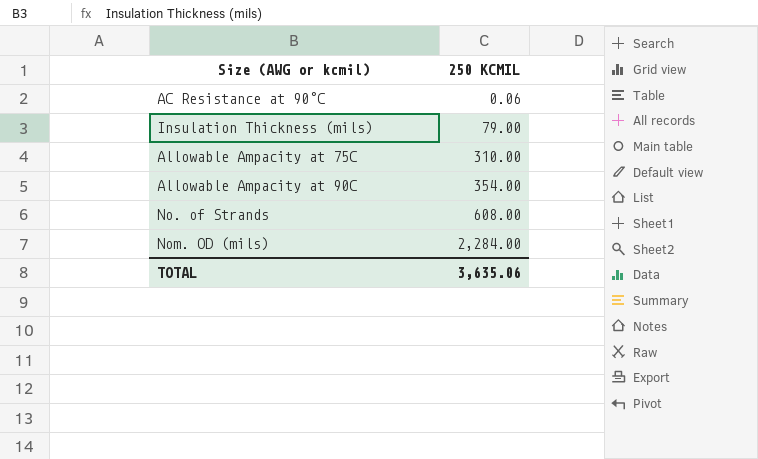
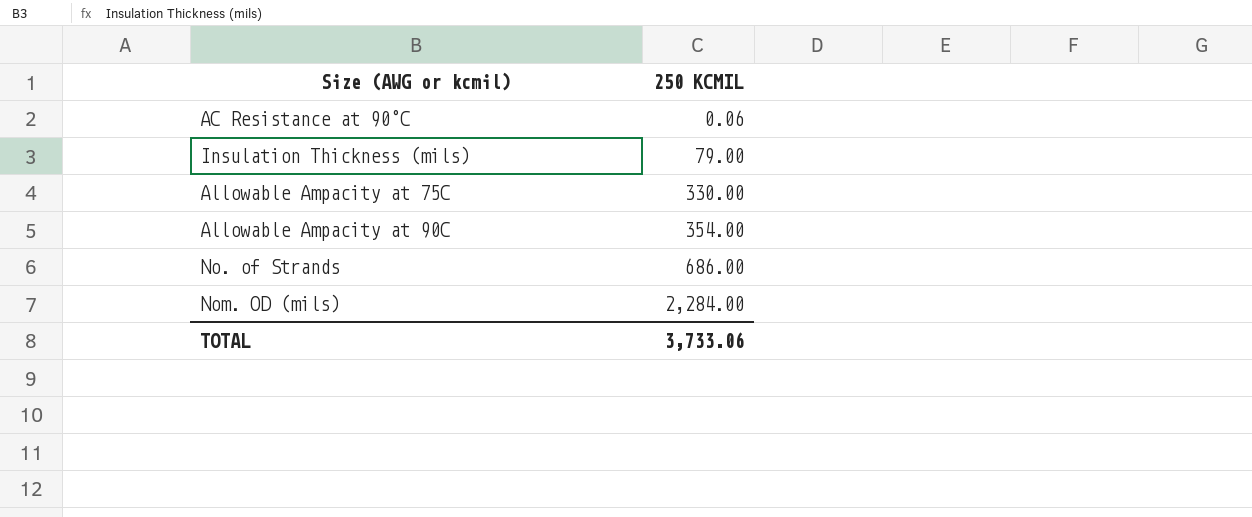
Allowable Ampacity at 75C | 250 KCMIL: 310.00 -> 330.00
No. of Strands | 250 KCMIL: 608.00 -> 686.00
TOTAL | 250 KCMIL: 3,635.06 -> 3,733.06

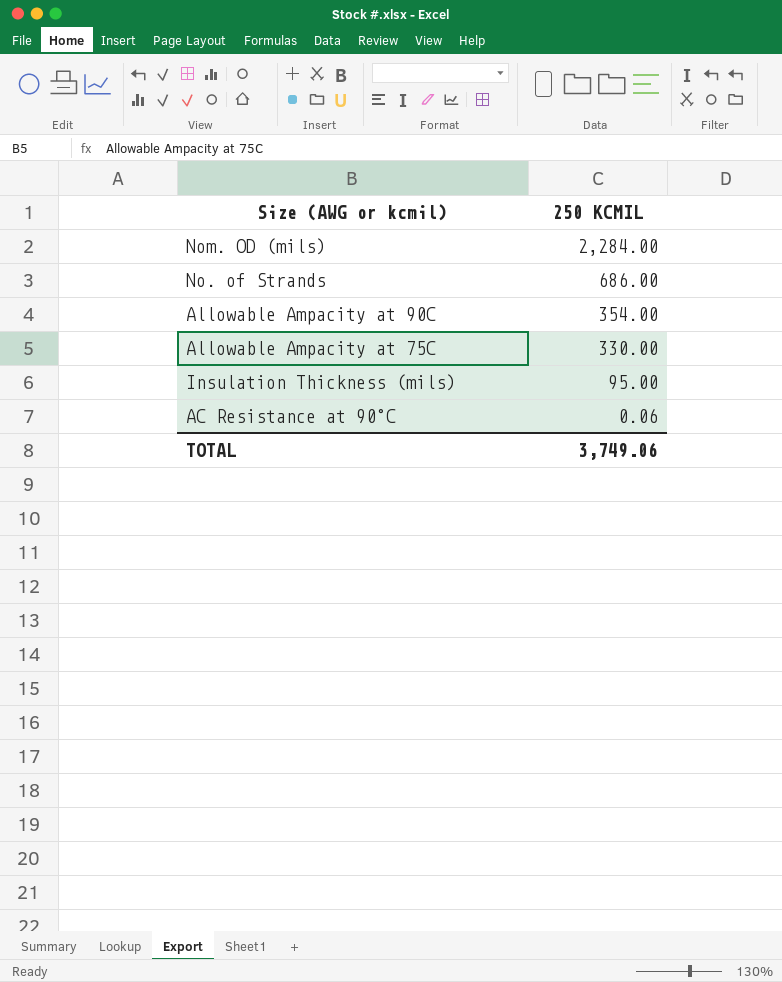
row order: 250 KCMIL ascending -> 250 KCMIL descending
Insulation Thickness (mils) | 250 KCMIL: 79.00 -> 95.00
TOTAL | 250 KCMIL: 3,733.06 -> 3,749.06

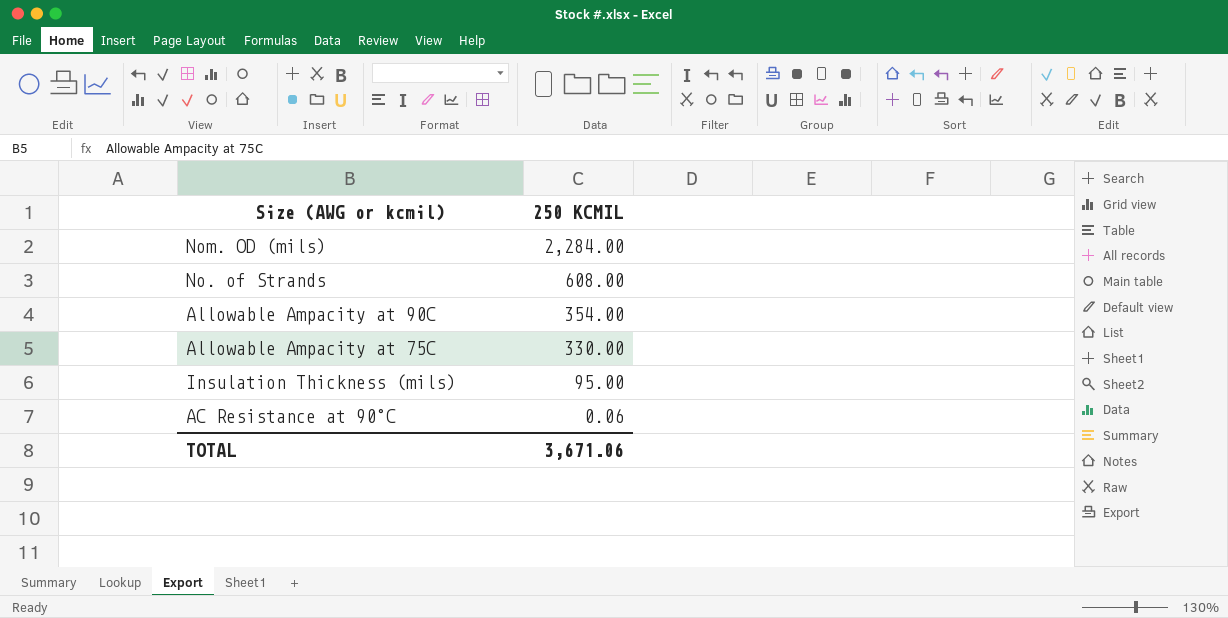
No. of Strands | 250 KCMIL: 686.00 -> 608.00
TOTAL | 250 KCMIL: 3,749.06 -> 3,671.06

